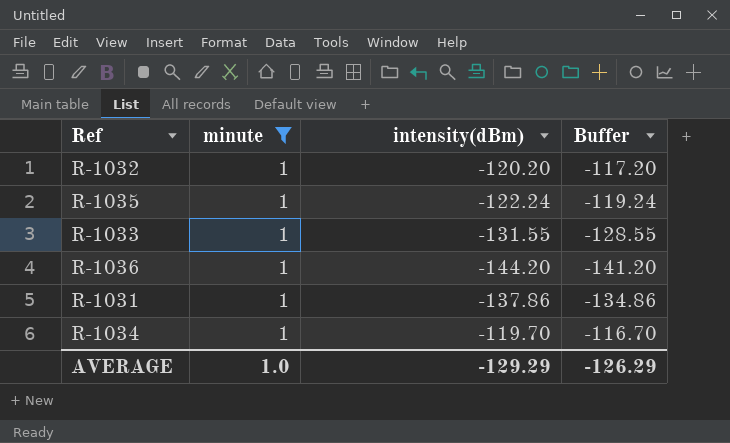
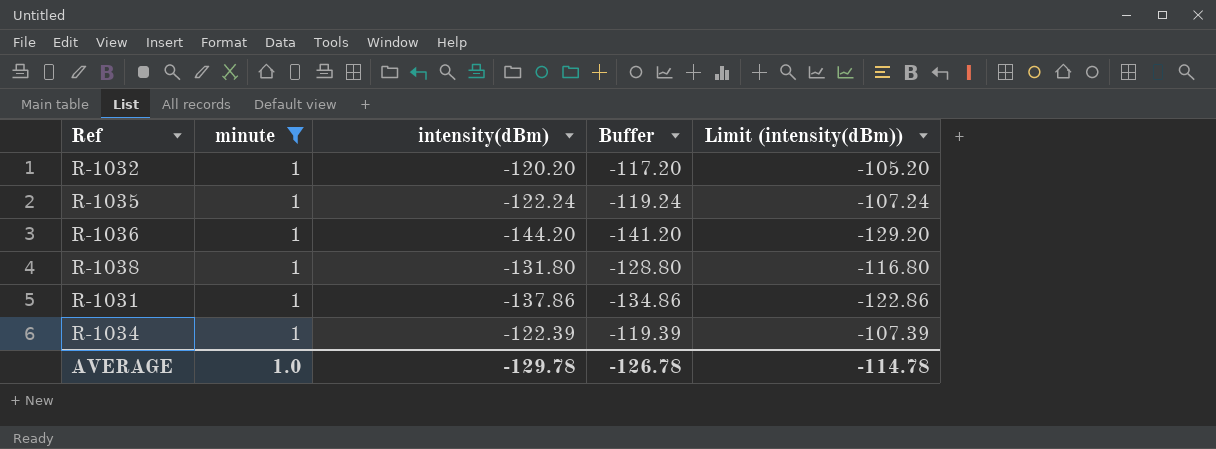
column Limit (intensity(dBm)) | formula: none -> [intensity(dBm)] + 15
row R-1033: 1 | -131.55 | -128.55 -> none
row R-1038: none -> 1 | -131.80 | -128.80 | -116.80
R-1034 | intensity(dBm): -119.70 -> -122.39
R-1034 | Buffer: -116.70 -> -119.39
AVERAGE | intensity(dBm): -129.29 -> -129.78
AVERAGE | Buffer: -126.29 -> -126.78

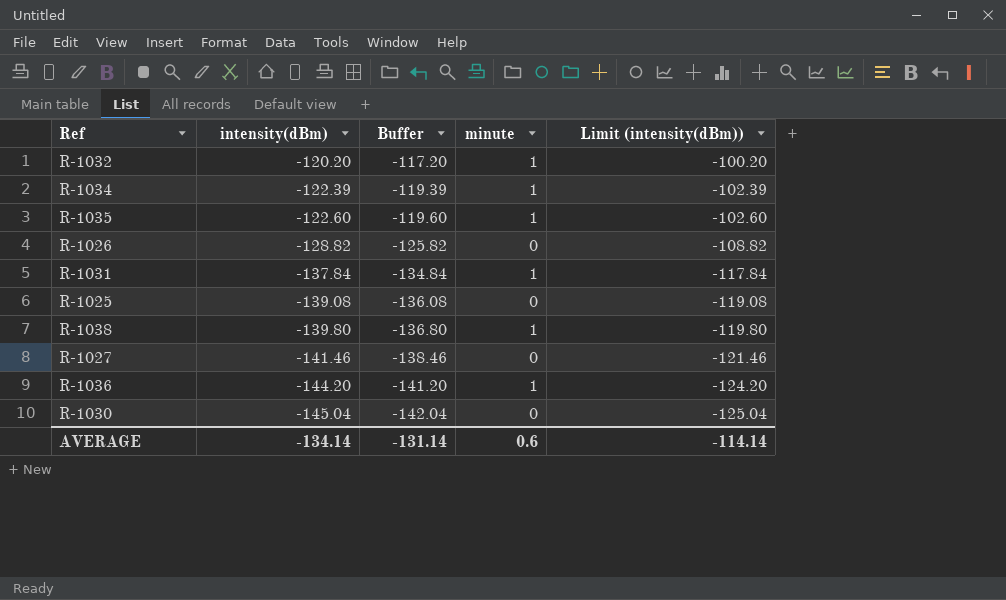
filter: minute = 1 -> none
row order: none -> intensity(dBm) descending
column minute | position: 2 -> 4
column Limit (intensity(dBm)) | formula: [intensity(dBm)] + 15 -> [intensity(dBm)] + 20
R-1035 | intensity(dBm): -122.24 -> -122.60
R-1035 | Buffer: -119.24 -> -119.60
R-1031 | intensity(dBm): -137.86 -> -137.84
R-1031 | Buffer: -134.86 -> -134.84
R-1038 | intensity(dBm): -131.80 -> -139.80
R-1038 | Buffer: -128.80 -> -136.80
AVERAGE | intensity(dBm): -129.78 -> -134.14
AVERAGE | Buffer: -126.78 -> -131.14
AVERAGE | minute: 1.0 -> 0.6
AVERAGE | Limit (intensity(dBm)): -114.78 -> -114.14

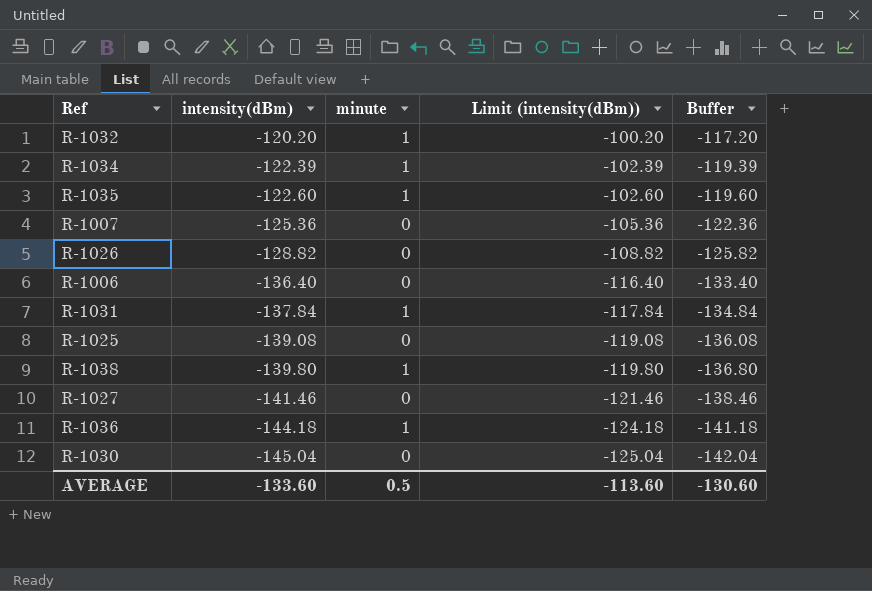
column Buffer | position: 3 -> 5
row R-1007: none -> -125.36 | 0 | -105.36 | -122.36
row R-1006: none -> -136.40 | 0 | -116.40 | -133.40
R-1036 | intensity(dBm): -144.20 -> -144.18
R-1036 | Limit (intensity(dBm)): -124.20 -> -124.18
R-1036 | Buffer: -141.20 -> -141.18
AVERAGE | intensity(dBm): -134.14 -> -133.60
AVERAGE | minute: 0.6 -> 0.5
AVERAGE | Limit (intensity(dBm)): -114.14 -> -113.60
AVERAGE | Buffer: -131.14 -> -130.60

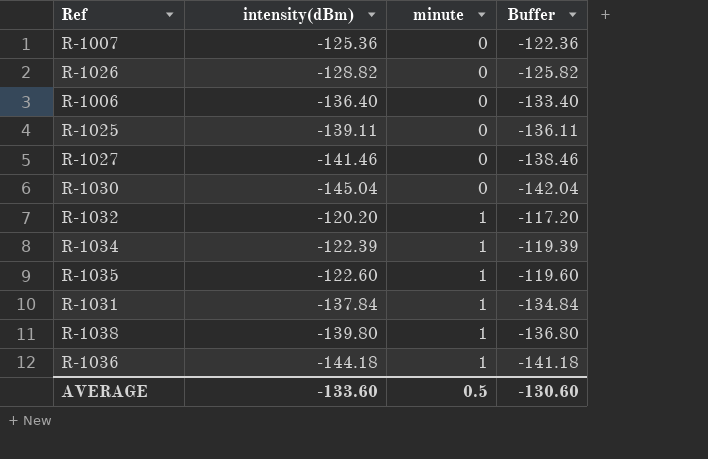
row order: intensity(dBm) descending -> minute ascending
column Limit (intensity(dBm)) | formula: [intensity(dBm)] + 20 -> none
R-1025 | intensity(dBm): -139.08 -> -139.11
R-1025 | Buffer: -136.08 -> -136.11

